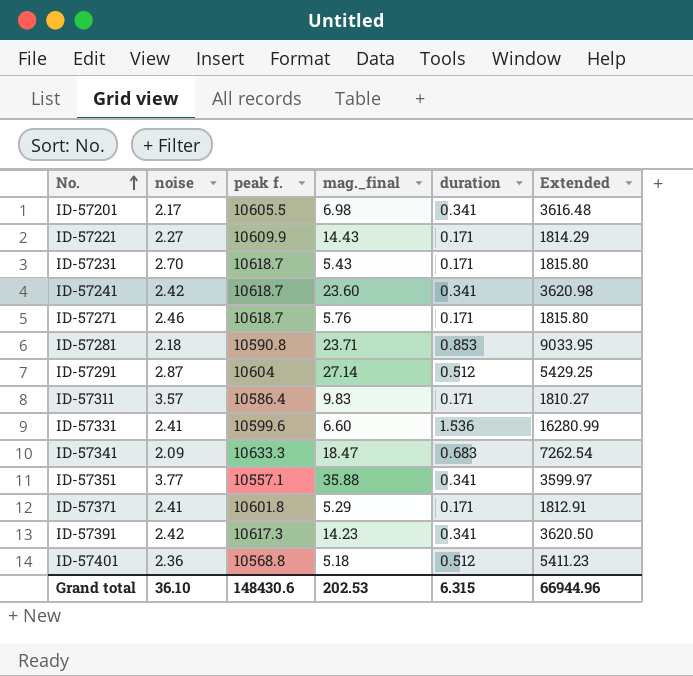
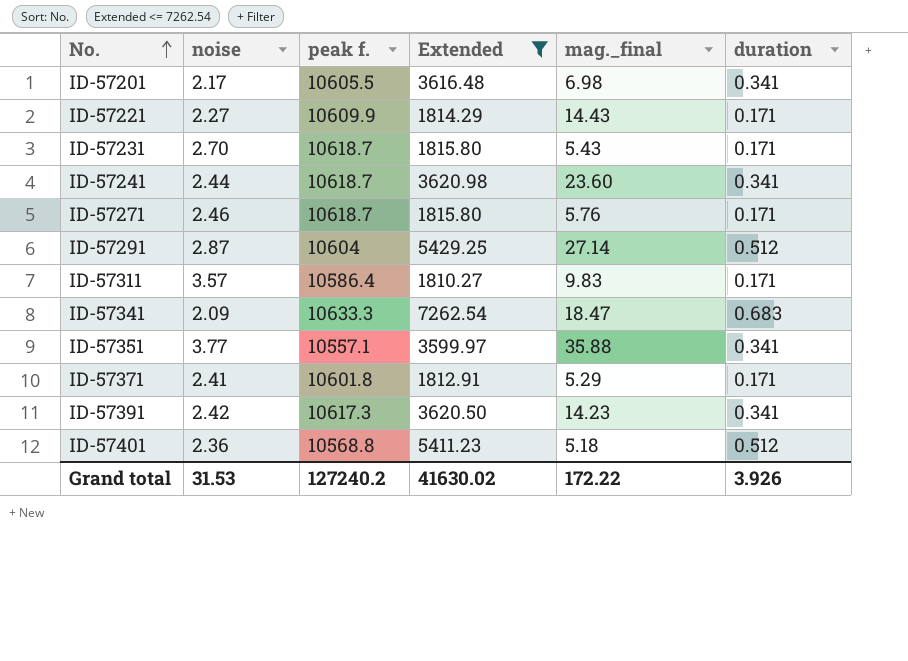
filter: none -> Extended <= 7262.54
column Extended | position: 6 -> 4
ID-57241 | noise: 2.42 -> 2.44
Grand total | noise: 36.10 -> 31.53
Grand total | peak f.: 148430.6 -> 127240.2
Grand total | Extended: 66944.96 -> 41630.02
Grand total | mag._final: 202.53 -> 172.22
Grand total | duration: 6.315 -> 3.926

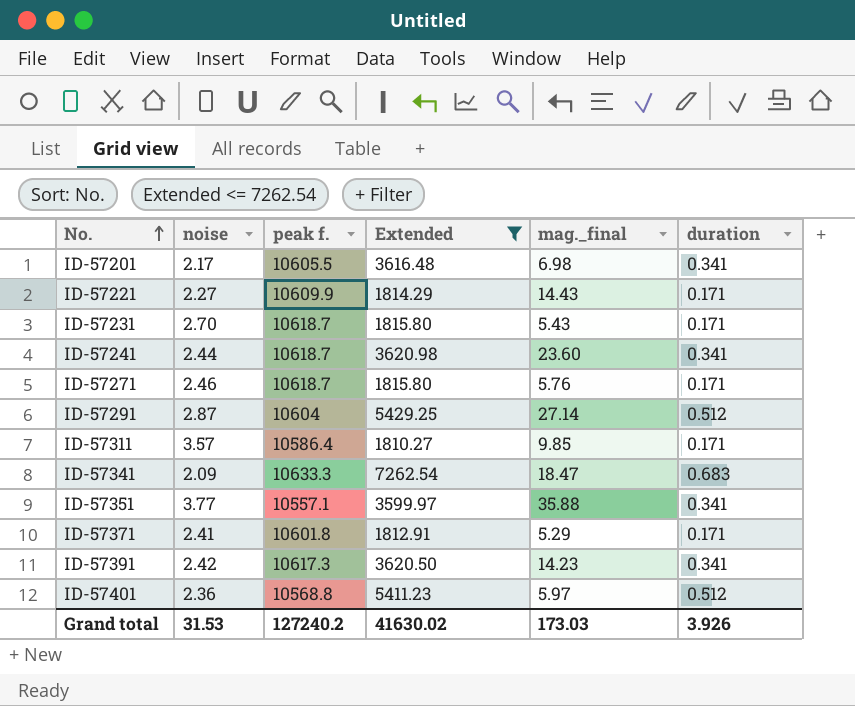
ID-57311 | mag._final: 9.83 -> 9.85
ID-57401 | mag._final: 5.18 -> 5.97
Grand total | mag._final: 172.22 -> 173.03

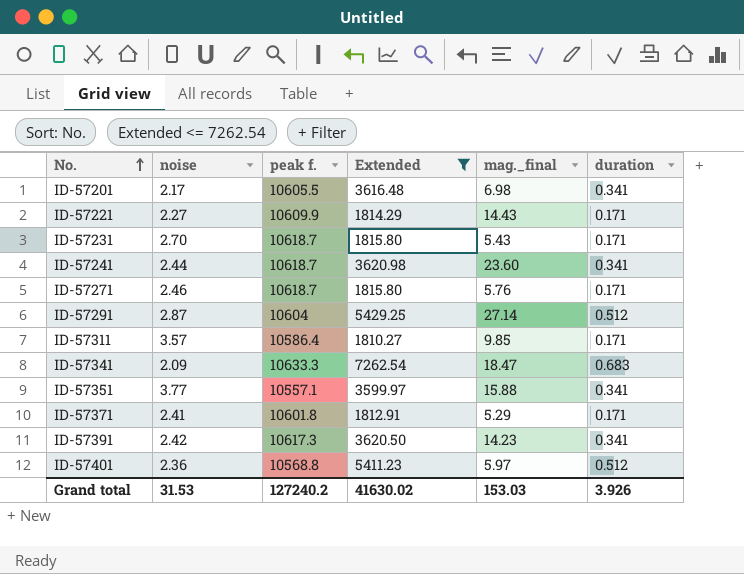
ID-57351 | mag._final: 35.88 -> 15.88
Grand total | mag._final: 173.03 -> 153.03

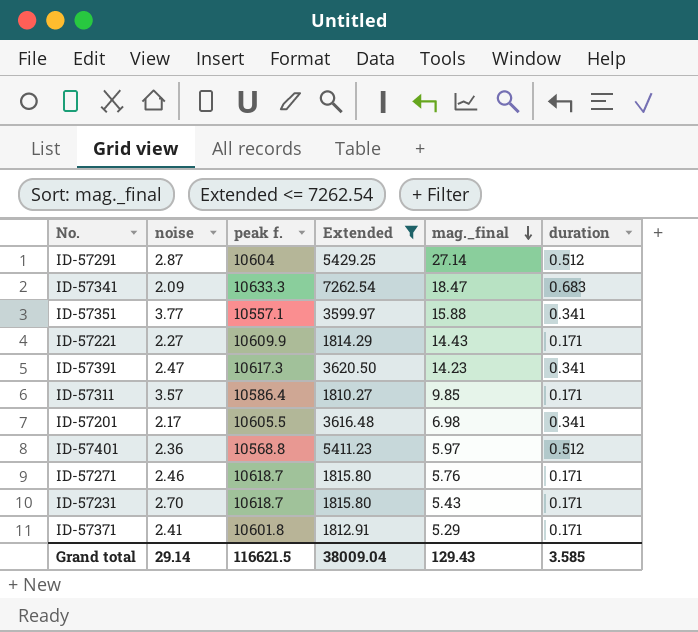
row order: No. ascending -> mag._final descending
row ID-57241: 2.44 | 10618.7 | 3620.98 | 23.60 | 0.341 -> none
ID-57391 | noise: 2.42 -> 2.47
Grand total | noise: 31.53 -> 29.14
Grand total | peak f.: 127240.2 -> 116621.5
Grand total | Extended: 41630.02 -> 38009.04
Grand total | mag._final: 153.03 -> 129.43
Grand total | duration: 3.926 -> 3.585

